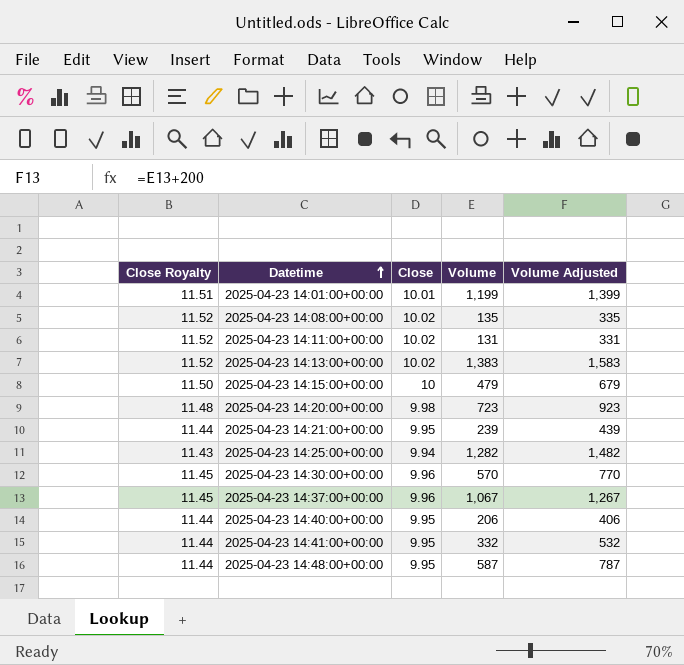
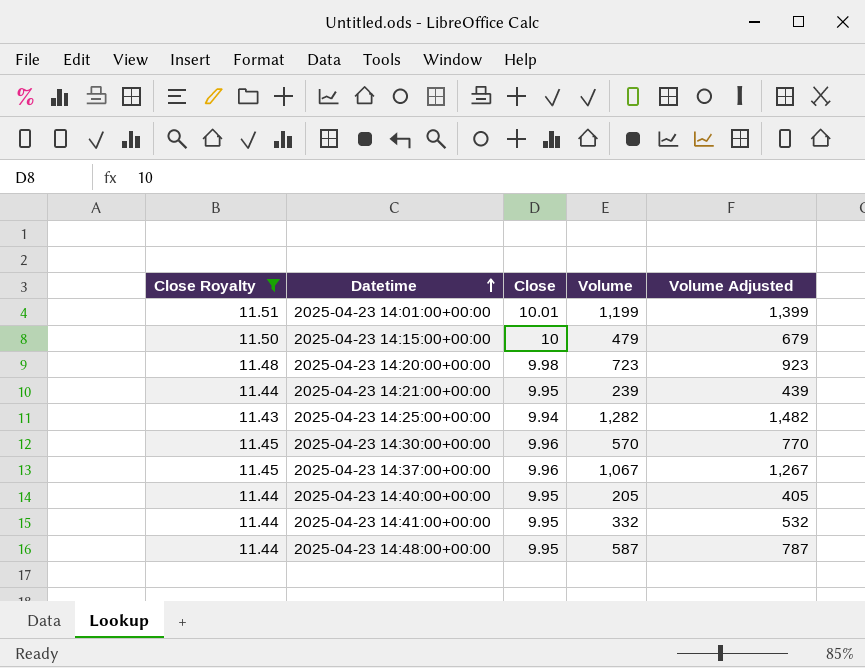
filter: none -> Close Royalty != 11.52
2025-04-23 14:40:00+00:00 | Volume: 206 -> 205
2025-04-23 14:40:00+00:00 | Volume Adjusted: 406 -> 405

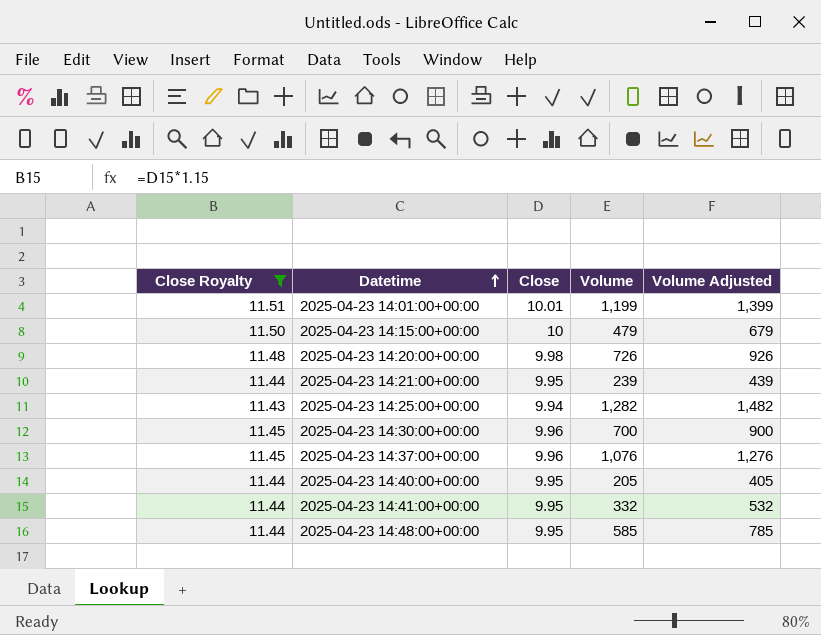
2025-04-23 14:20:00+00:00 | Volume: 723 -> 726
2025-04-23 14:20:00+00:00 | Volume Adjusted: 923 -> 926
2025-04-23 14:30:00+00:00 | Volume: 570 -> 700
2025-04-23 14:30:00+00:00 | Volume Adjusted: 770 -> 900
2025-04-23 14:37:00+00:00 | Volume: 1,067 -> 1,076
2025-04-23 14:37:00+00:00 | Volume Adjusted: 1,267 -> 1,276
2025-04-23 14:48:00+00:00 | Volume: 587 -> 585
2025-04-23 14:48:00+00:00 | Volume Adjusted: 787 -> 785

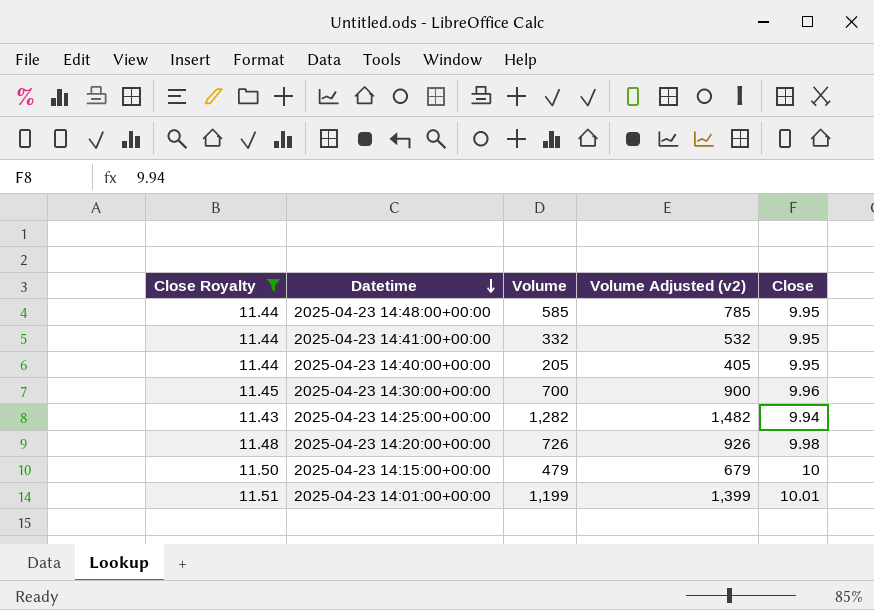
row order: Datetime ascending -> Datetime descending
column name: Volume Adjusted -> Volume Adjusted (v2)
column Close | position: 3 -> 5
row 2025-04-23 14:21:00+00:00: 11.44 | 9.95 | 239 | 439 -> none
row 2025-04-23 14:37:00+00:00: 11.45 | 9.96 | 1,076 | 1,276 -> none

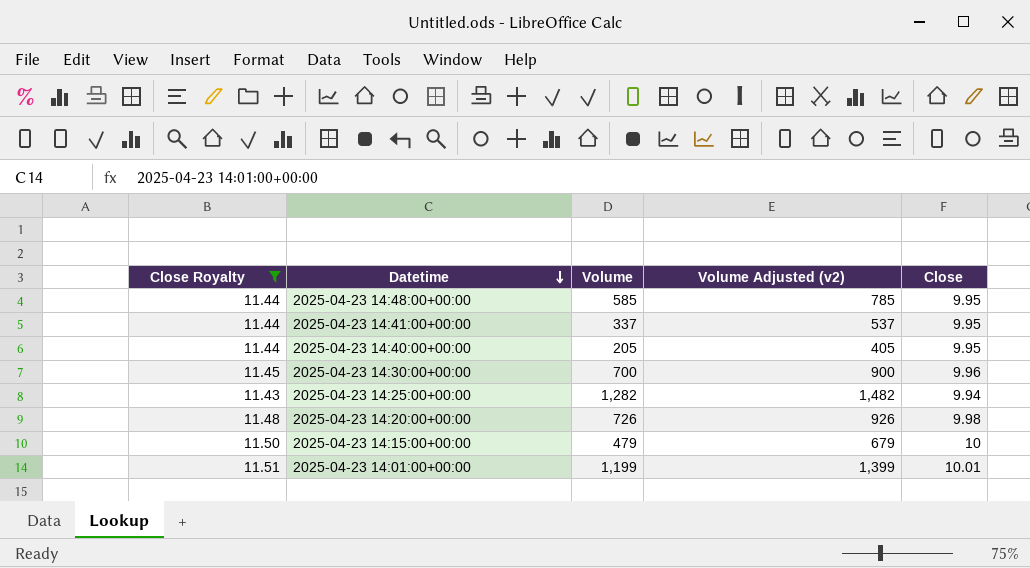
2025-04-23 14:41:00+00:00 | Volume: 332 -> 337
2025-04-23 14:41:00+00:00 | Volume Adjusted (v2): 532 -> 537

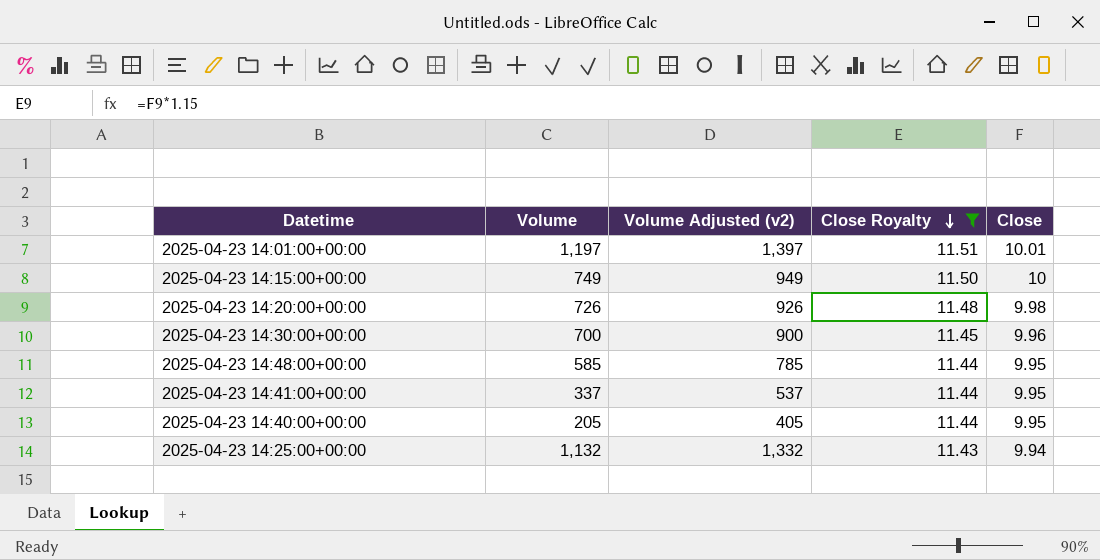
row order: Datetime descending -> Close Royalty descending
column Close Royalty | position: 1 -> 4
2025-04-23 14:01:00+00:00 | Volume: 1,199 -> 1,197
2025-04-23 14:01:00+00:00 | Volume Adjusted (v2): 1,399 -> 1,397
2025-04-23 14:15:00+00:00 | Volume: 479 -> 749
2025-04-23 14:15:00+00:00 | Volume Adjusted (v2): 679 -> 949
2025-04-23 14:25:00+00:00 | Volume: 1,282 -> 1,132
2025-04-23 14:25:00+00:00 | Volume Adjusted (v2): 1,482 -> 1,332

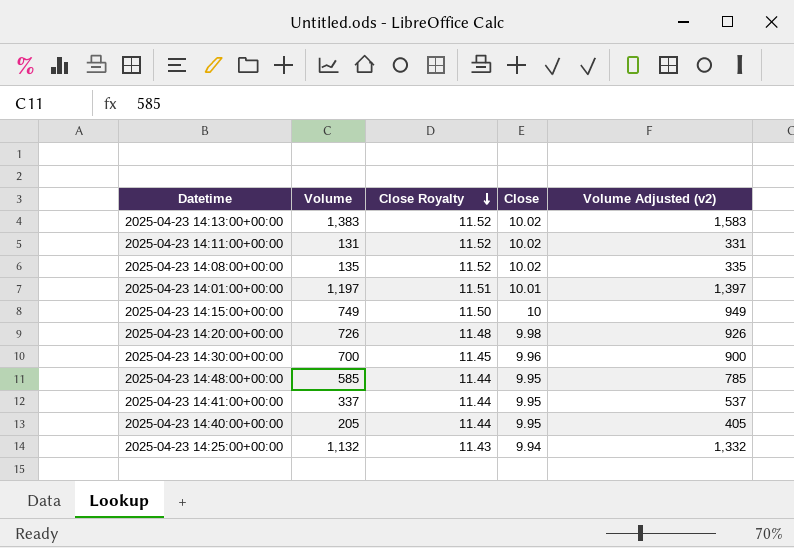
filter: Close Royalty != 11.52 -> none
column Volume Adjusted (v2) | position: 3 -> 5

